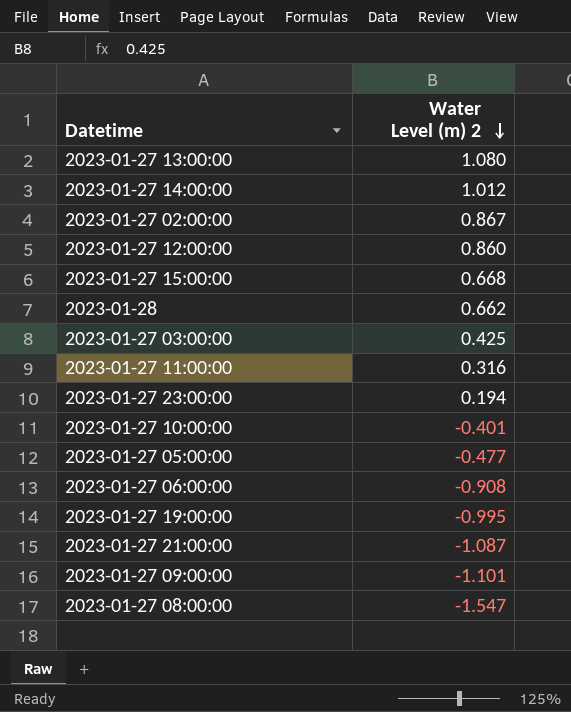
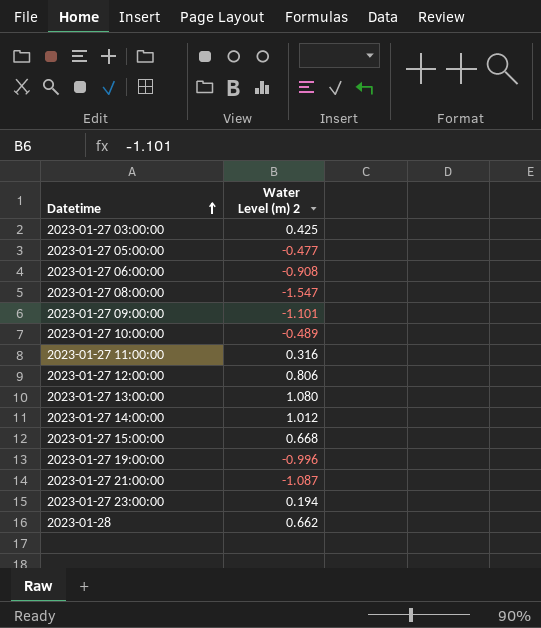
row order: Water Level (m) 2 descending -> Datetime ascending
row 2023-01-27 02:00:00: 0.867 -> none
2023-01-27 10:00:00 | Water Level (m) 2: -0.401 -> -0.489
2023-01-27 12:00:00 | Water Level (m) 2: 0.860 -> 0.806
2023-01-27 19:00:00 | Water Level (m) 2: -0.995 -> -0.996

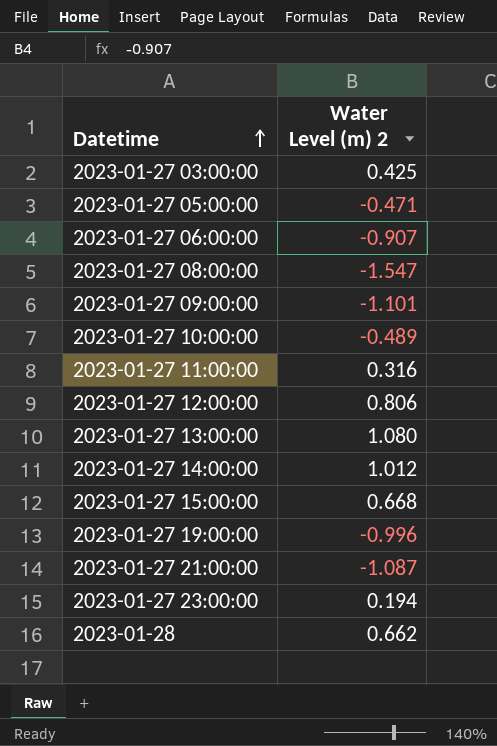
2023-01-27 05:00:00 | Water Level (m) 2: -0.477 -> -0.471
2023-01-27 06:00:00 | Water Level (m) 2: -0.908 -> -0.907

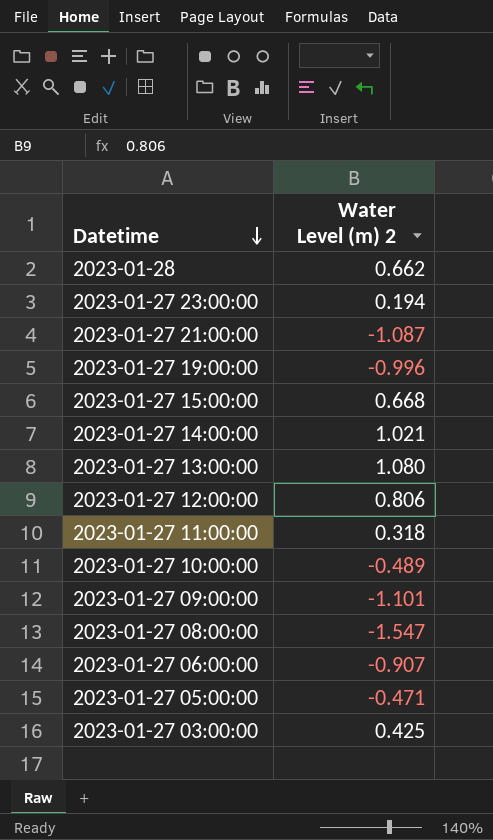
row order: Datetime ascending -> Datetime descending
2023-01-27 14:00:00 | Water Level (m) 2: 1.012 -> 1.021
2023-01-27 11:00:00 | Water Level (m) 2: 0.316 -> 0.318

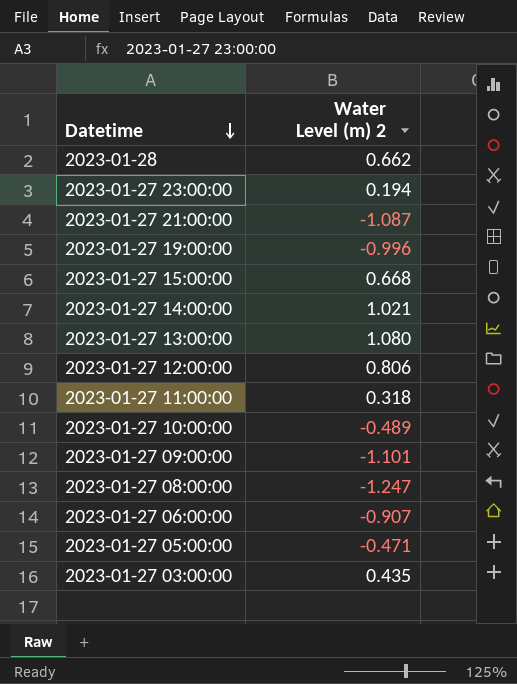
2023-01-27 08:00:00 | Water Level (m) 2: -1.547 -> -1.247
2023-01-27 03:00:00 | Water Level (m) 2: 0.425 -> 0.435

